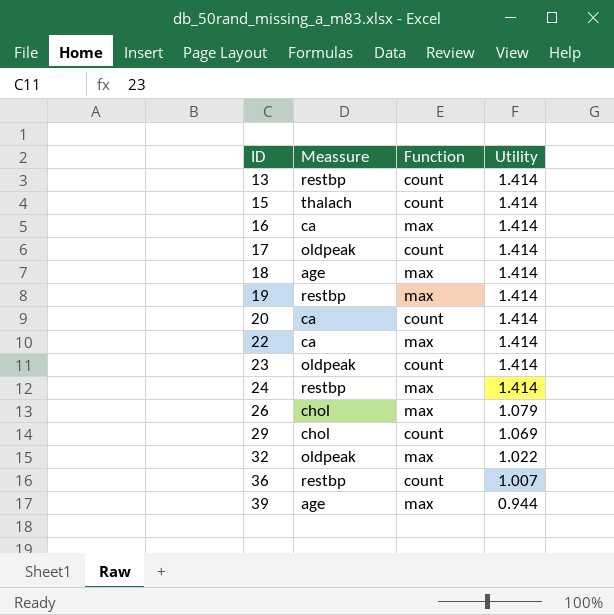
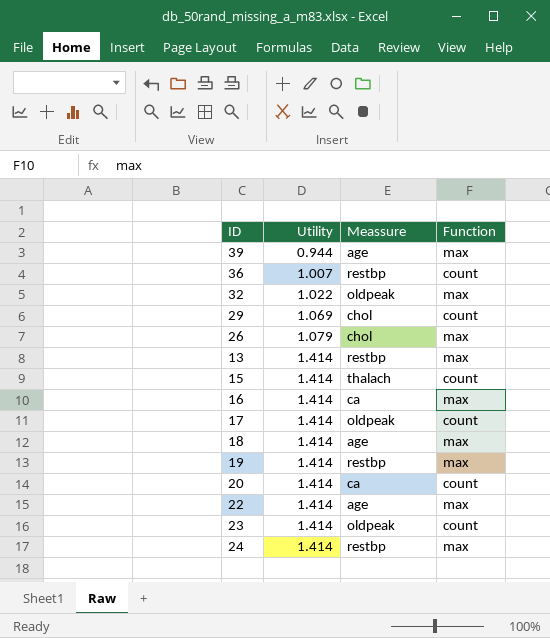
row order: ID ascending -> Utility ascending
column Utility | position: 4 -> 2
13 | Function: count -> max
22 | Meassure: ca -> age

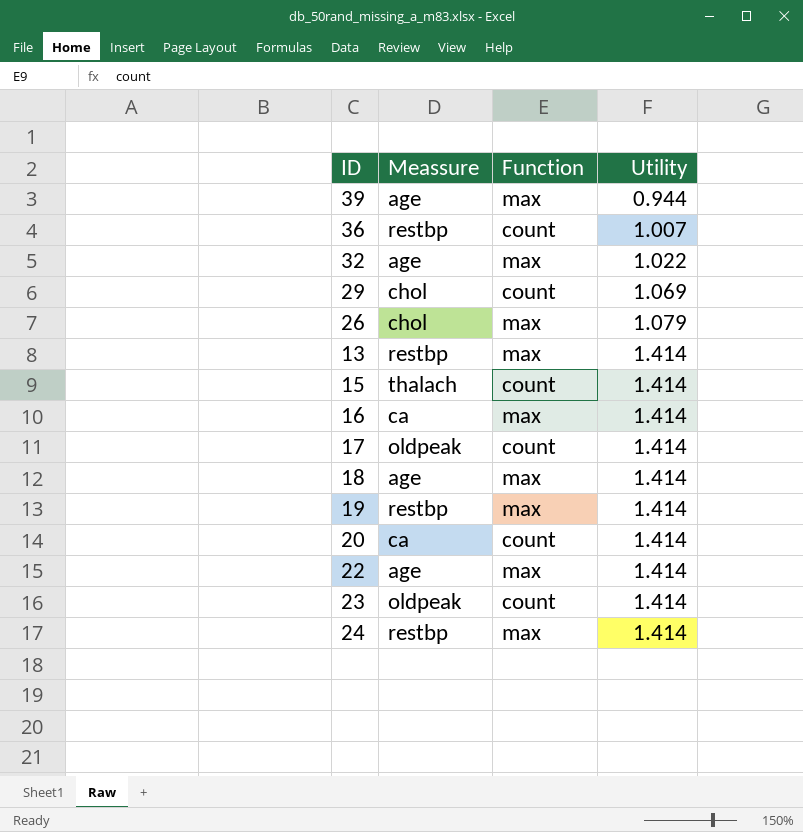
column Utility | position: 2 -> 4
32 | Meassure: oldpeak -> age

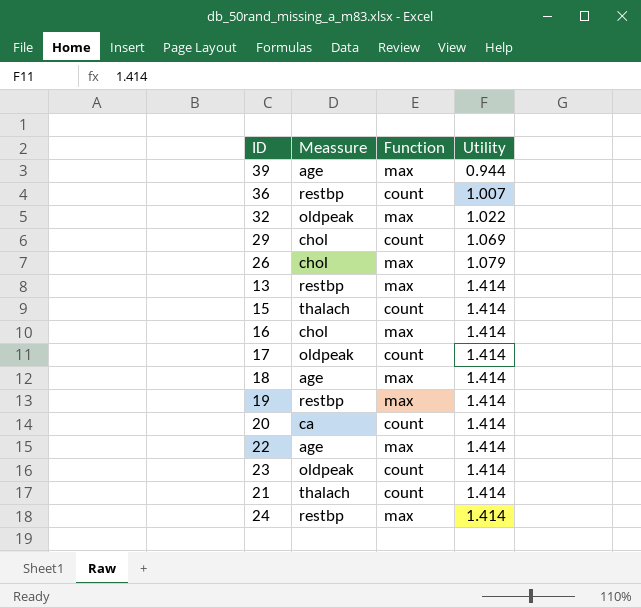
32 | Meassure: age -> oldpeak
16 | Meassure: ca -> chol
row 21: none -> thalach | count | 1.414

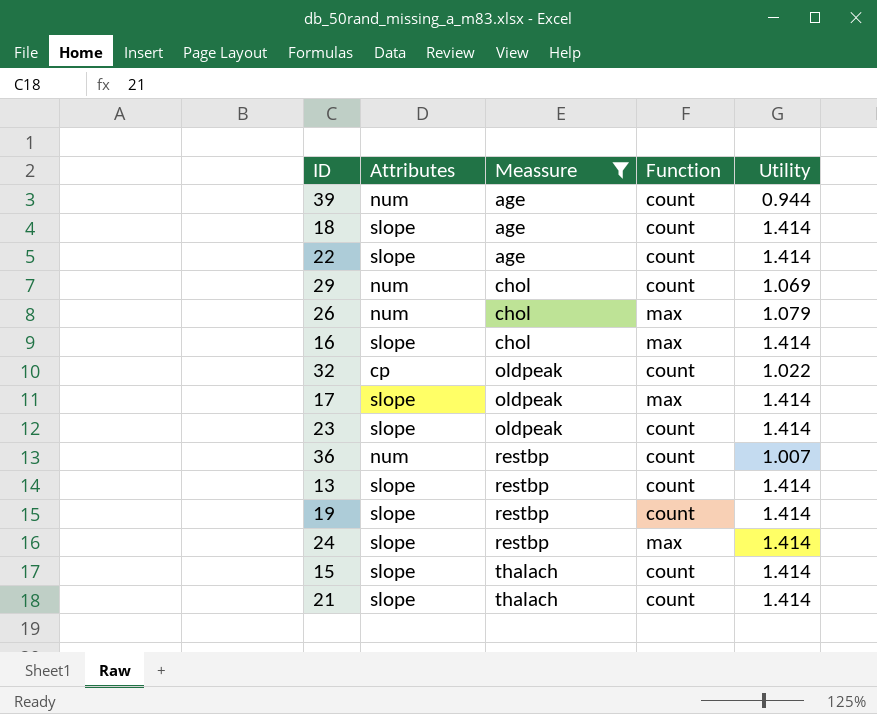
filter: none -> Meassure != ca
row order: Utility ascending -> Meassure ascending
column Attributes | position: none -> 2
39 | Function: max -> count
18 | Function: max -> count
22 | Function: max -> count
32 | Function: max -> count
17 | Function: count -> max
13 | Function: max -> count
19 | Function: max -> count

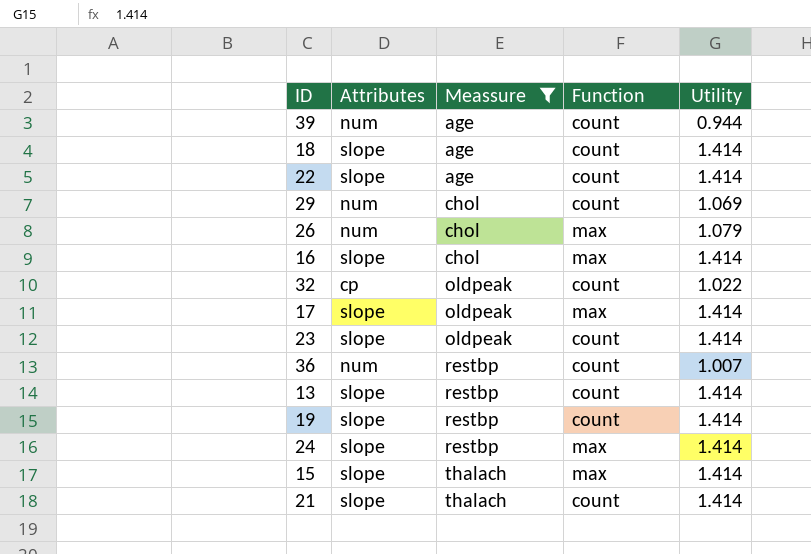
15 | Function: count -> max

